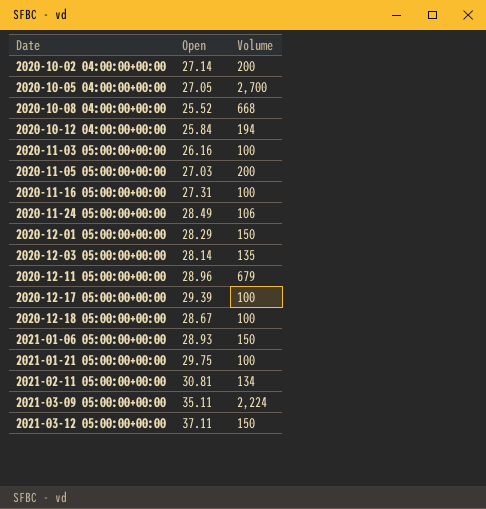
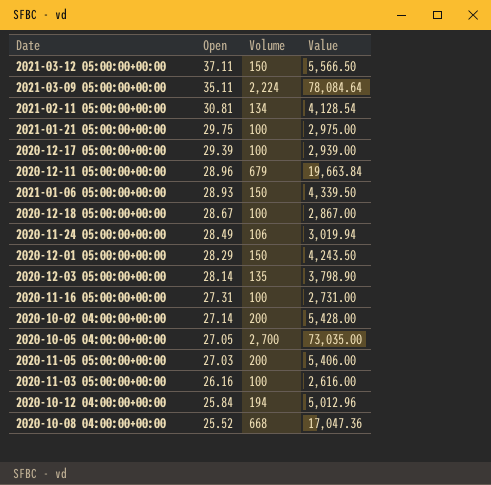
row order: Date ascending -> Open descending
column Value | formula: none -> [Open] * [Volume]

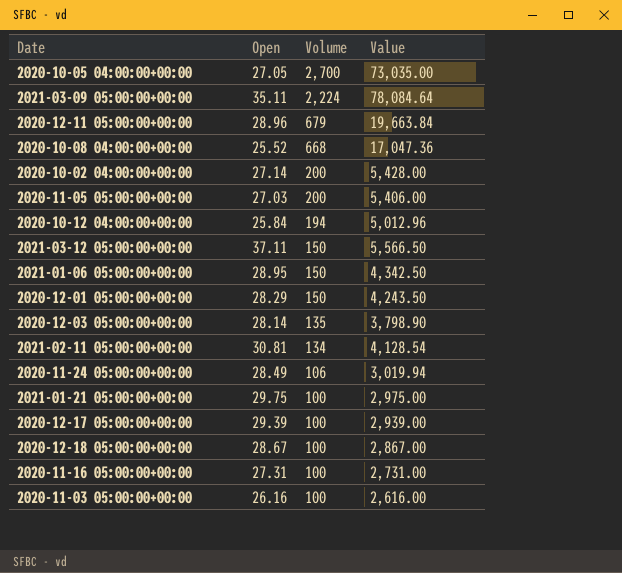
row order: Open descending -> Volume descending
2021-01-06 05:00:00+00:00 | Open: 28.93 -> 28.95
2021-01-06 05:00:00+00:00 | Value: 4,339.50 -> 4,342.50

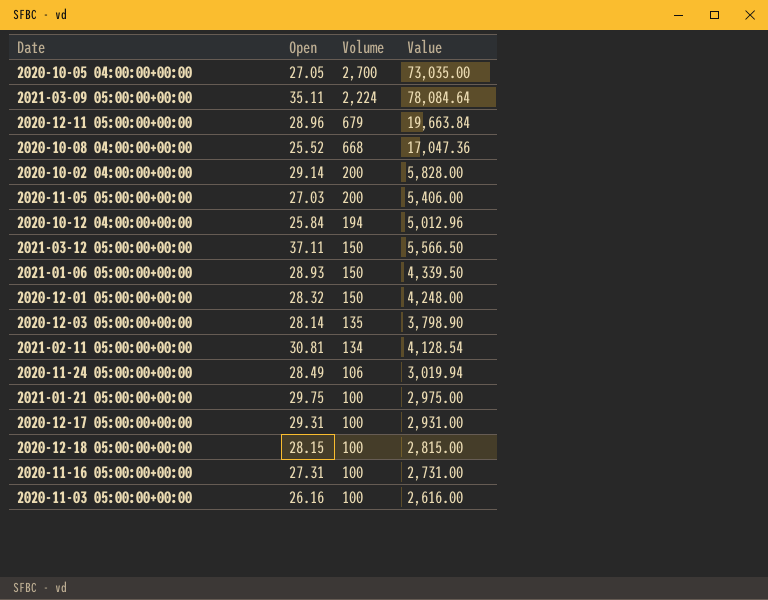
2020-10-02 04:00:00+00:00 | Open: 27.14 -> 29.14
2020-10-02 04:00:00+00:00 | Value: 5,428.00 -> 5,828.00
2021-01-06 05:00:00+00:00 | Open: 28.95 -> 28.93
2021-01-06 05:00:00+00:00 | Value: 4,342.50 -> 4,339.50
2020-12-01 05:00:00+00:00 | Open: 28.29 -> 28.32
2020-12-01 05:00:00+00:00 | Value: 4,243.50 -> 4,248.00
2020-12-17 05:00:00+00:00 | Open: 29.39 -> 29.31
2020-12-17 05:00:00+00:00 | Value: 2,939.00 -> 2,931.00
2020-12-18 05:00:00+00:00 | Open: 28.67 -> 28.15
2020-12-18 05:00:00+00:00 | Value: 2,867.00 -> 2,815.00

